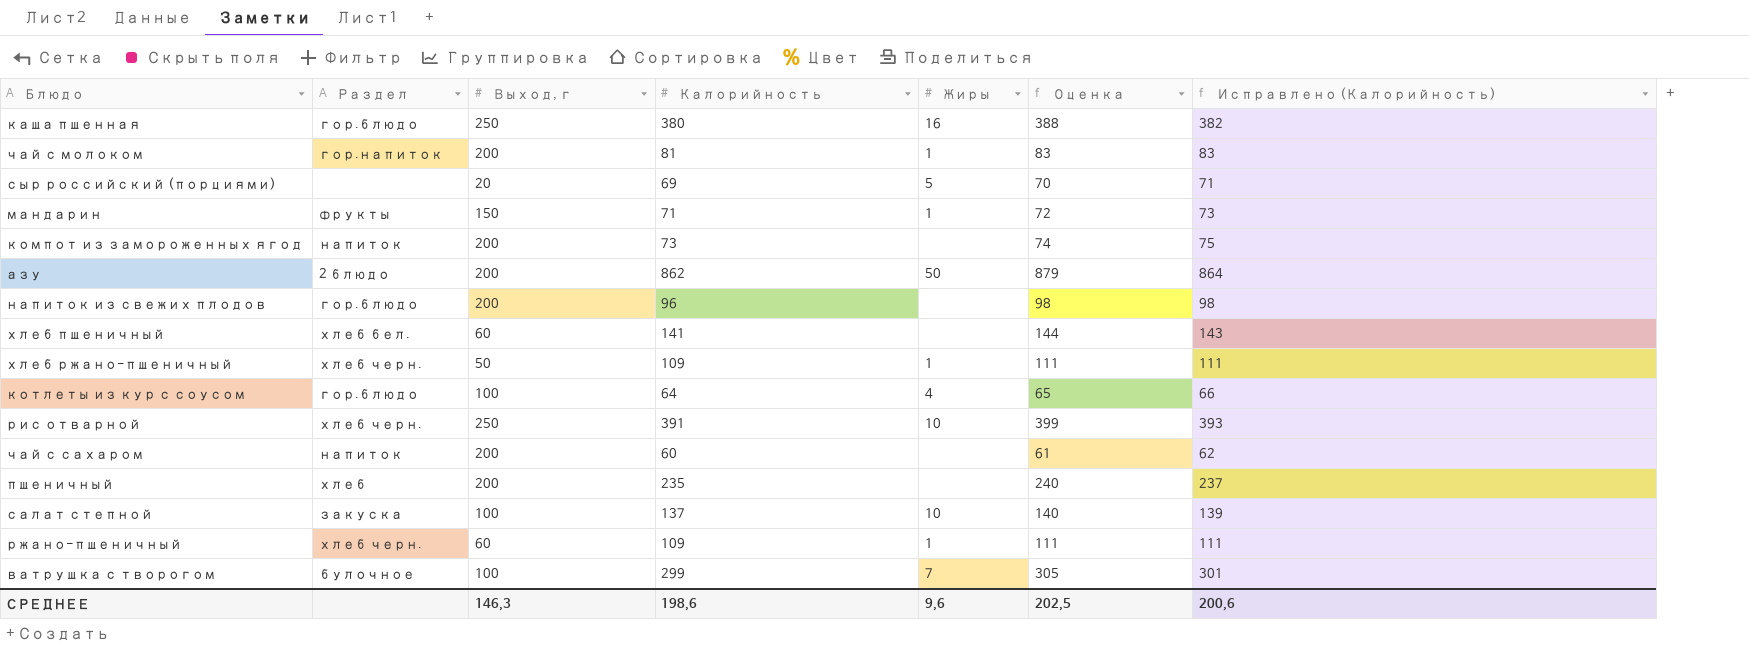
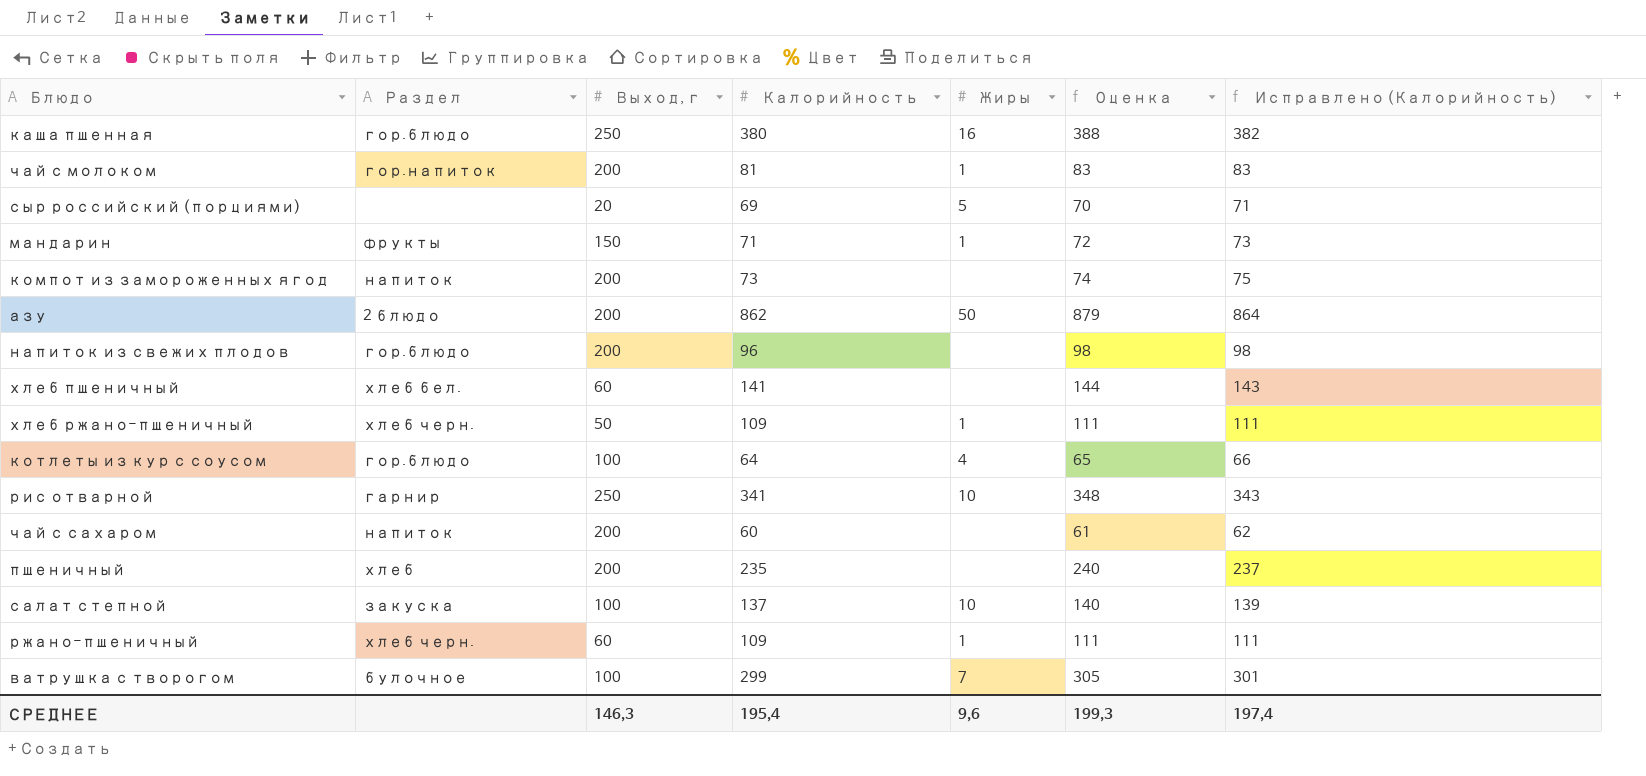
рис отварной | Раздел: хлеб черн. -> гарнир
рис отварной | Калорийность: 391 -> 341
рис отварной | Оценка: 399 -> 348
рис отварной | Исправлено (Калорийность): 393 -> 343
СРЕДНЕЕ | Калорийность: 198,6 -> 195,4
СРЕДНЕЕ | Оценка: 202,5 -> 199,3
СРЕДНЕЕ | Исправлено (Калорийность): 200,6 -> 197,4

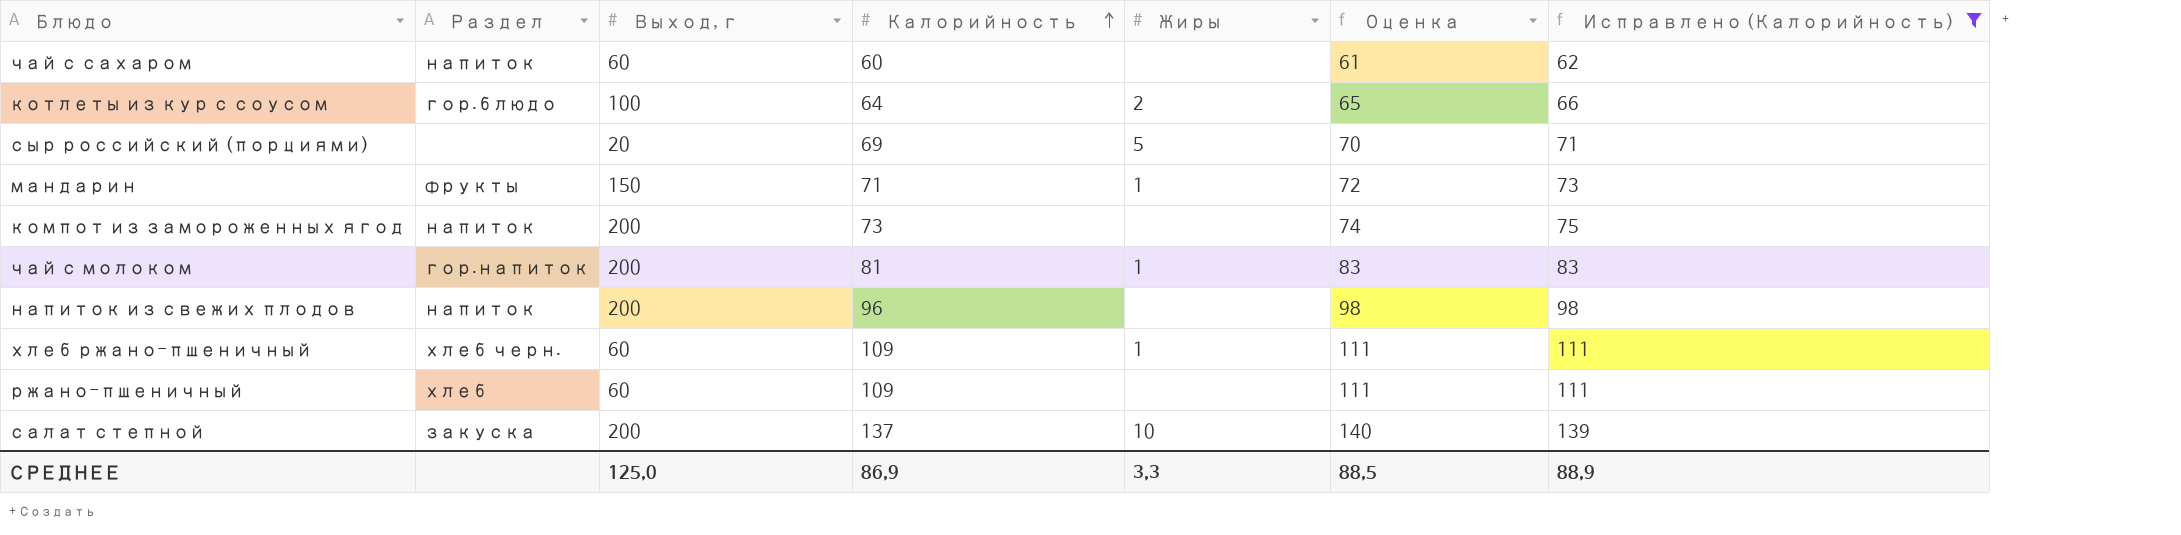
filter: none -> Исправлено (Калорийность) <= 139
row order: none -> Калорийность ascending
чай с сахаром | Выход, г: 200 -> 60
котлеты из кур с соусом | Жиры: 4 -> 2
напиток из свежих плодов | Раздел: гор.блюдо -> напиток
хлеб ржано-пшеничный | Выход, г: 50 -> 60
ржано-пшеничный | Раздел: хлеб черн. -> хлеб
ржано-пшеничный | Жиры: 1 -> none
салат степной | Выход, г: 100 -> 200
СРЕДНЕЕ | Выход, г: 146,3 -> 125,0
СРЕДНЕЕ | Калорийность: 195,4 -> 86,9
СРЕДНЕЕ | Жиры: 9,6 -> 3,3
СРЕДНЕЕ | Оценка: 199,3 -> 88,5
СРЕДНЕЕ | Исправлено (Калорийность): 197,4 -> 88,9

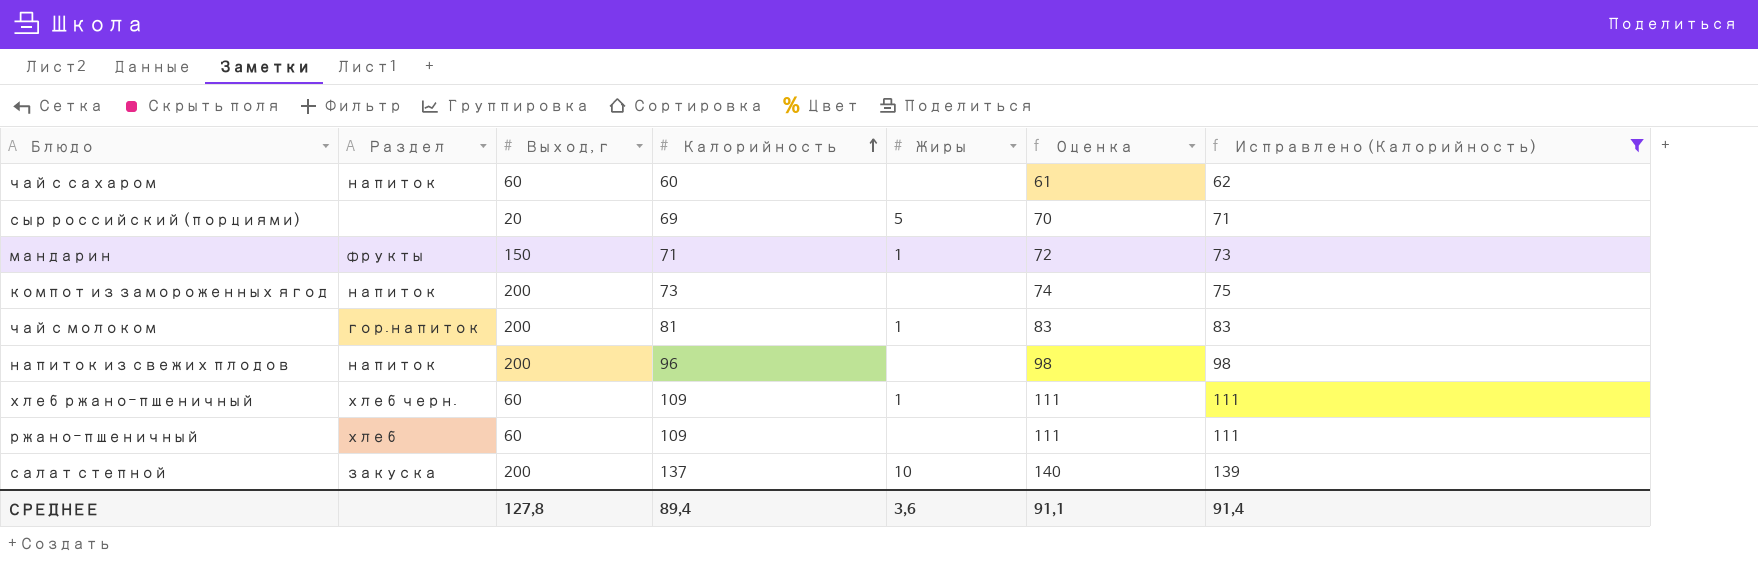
row котлеты из кур с соусом: гор.блюдо | 100 | 64 | 2 | 65 | 66 -> none
СРЕДНЕЕ | Выход, г: 125,0 -> 127,8
СРЕДНЕЕ | Калорийность: 86,9 -> 89,4
СРЕДНЕЕ | Жиры: 3,3 -> 3,6
СРЕДНЕЕ | Оценка: 88,5 -> 91,1
СРЕДНЕЕ | Исправлено (Калорийность): 88,9 -> 91,4

